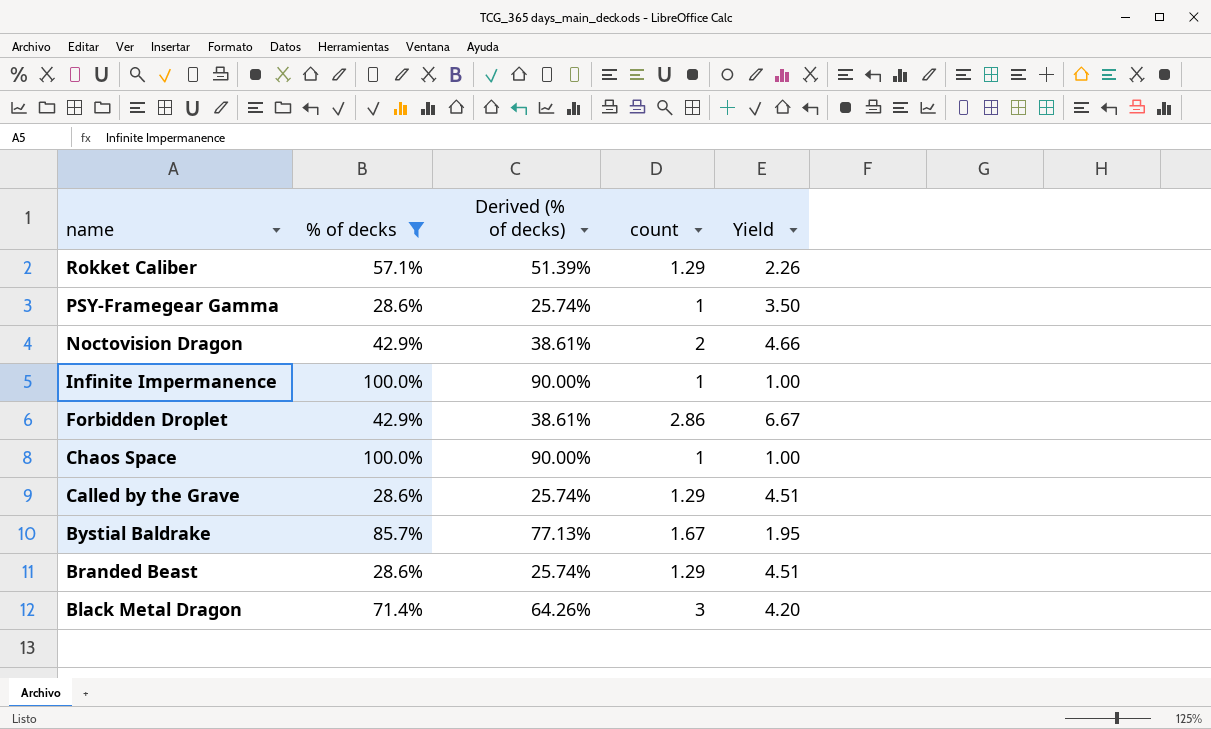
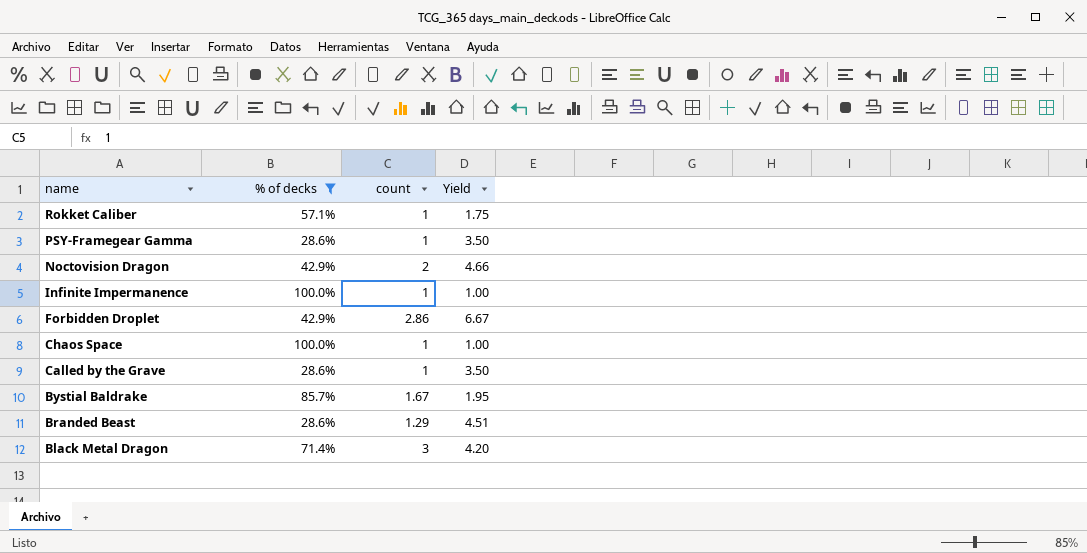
column Derived (% of decks) | formula: [% of decks] * 0.9 -> none
Rokket Caliber | count: 1.29 -> 1
Rokket Caliber | Yield: 2.26 -> 1.75
Called by the Grave | count: 1.29 -> 1
Called by the Grave | Yield: 4.51 -> 3.50

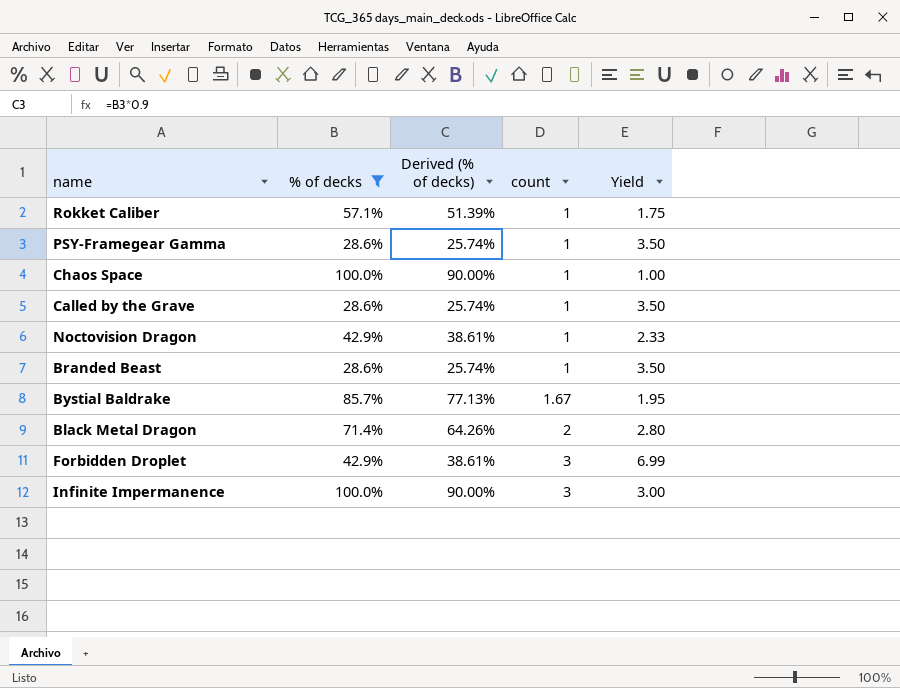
row order: name descending -> count ascending
column Derived (% of decks) | formula: none -> [% of decks] * 0.9
Noctovision Dragon | count: 2 -> 1
Noctovision Dragon | Yield: 4.66 -> 2.33
Branded Beast | count: 1.29 -> 1
Branded Beast | Yield: 4.51 -> 3.50
Black Metal Dragon | count: 3 -> 2
Black Metal Dragon | Yield: 4.20 -> 2.80
Forbidden Droplet | count: 2.86 -> 3
Forbidden Droplet | Yield: 6.67 -> 6.99
Infinite Impermanence | count: 1 -> 3
Infinite Impermanence | Yield: 1.00 -> 3.00

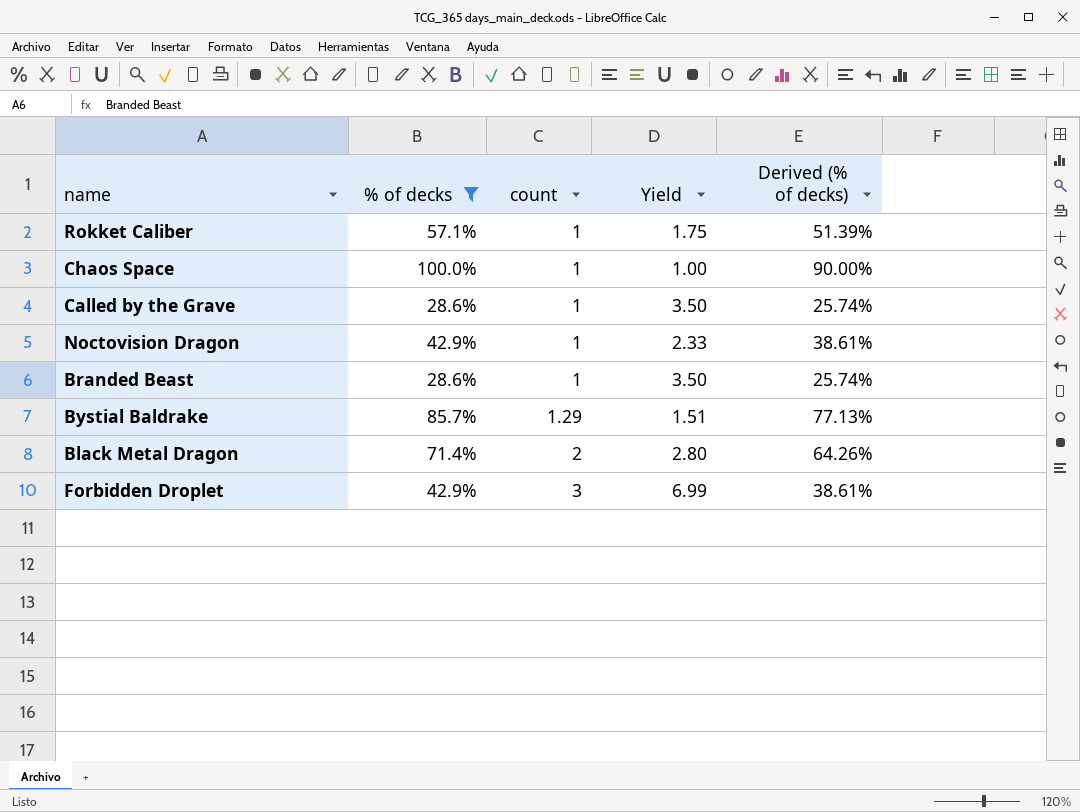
column Derived (% of decks) | position: 3 -> 5
row PSY-Framegear Gamma: 28.6% | 25.74% | 1 | 3.50 -> none
row Infinite Impermanence: 100.0% | 90.00% | 3 | 3.00 -> none
Bystial Baldrake | count: 1.67 -> 1.29
Bystial Baldrake | Yield: 1.95 -> 1.51

